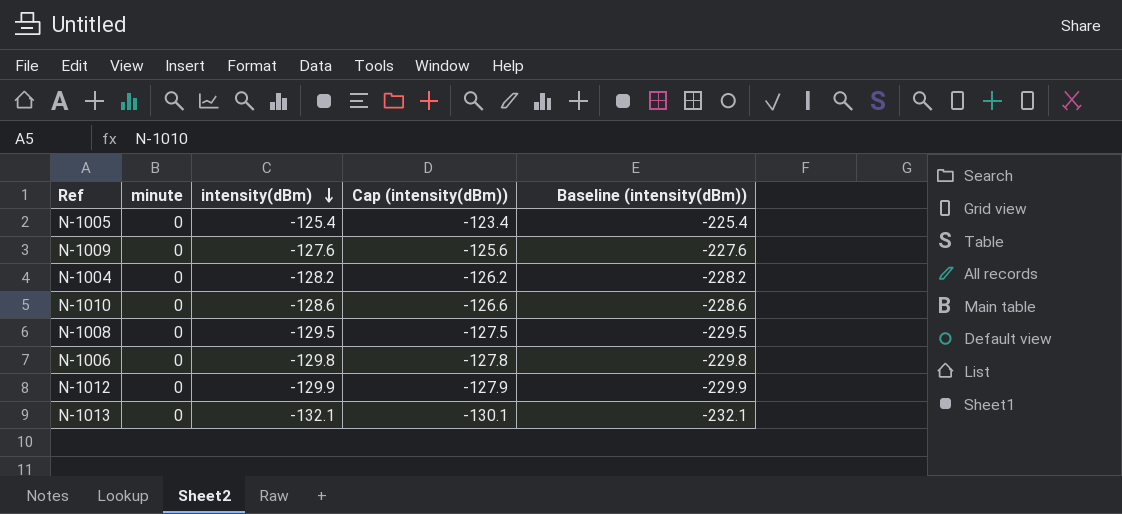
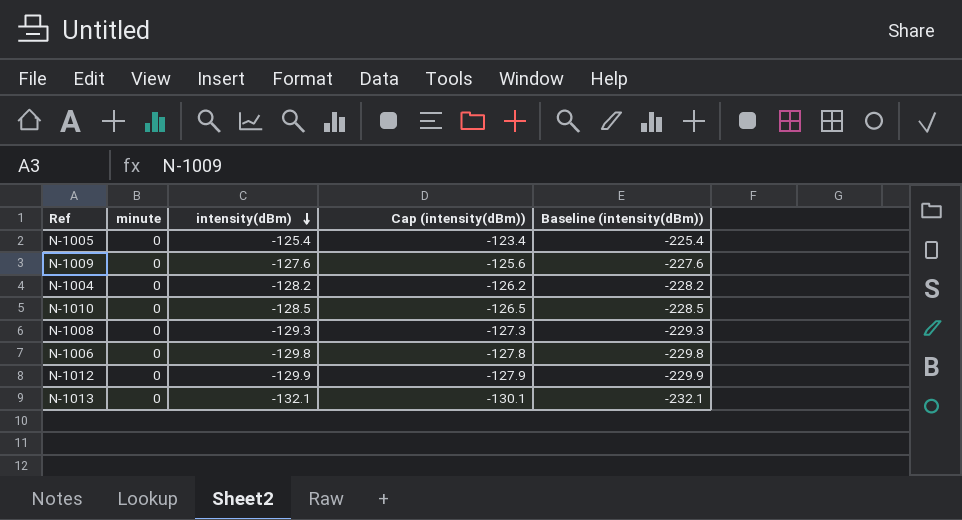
N-1010 | intensity(dBm): -128.6 -> -128.5
N-1010 | Cap (intensity(dBm)): -126.6 -> -126.5
N-1010 | Baseline (intensity(dBm)): -228.6 -> -228.5
N-1008 | intensity(dBm): -129.5 -> -129.3
N-1008 | Cap (intensity(dBm)): -127.5 -> -127.3
N-1008 | Baseline (intensity(dBm)): -229.5 -> -229.3

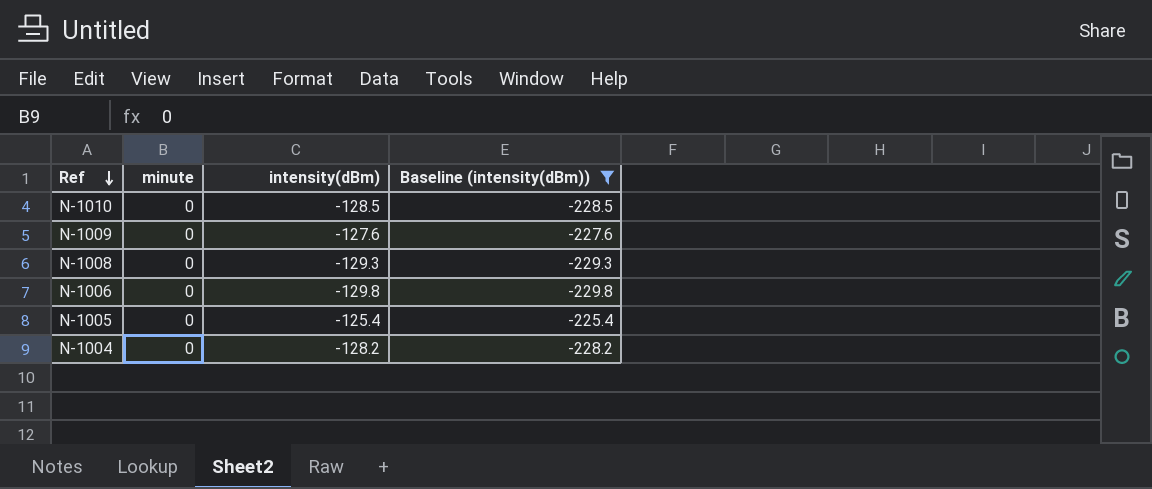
filter: none -> Baseline (intensity(dBm)) >= -229.8
row order: intensity(dBm) descending -> Ref descending
column Cap (intensity(dBm)) | formula: [intensity(dBm)] + 2 -> none

